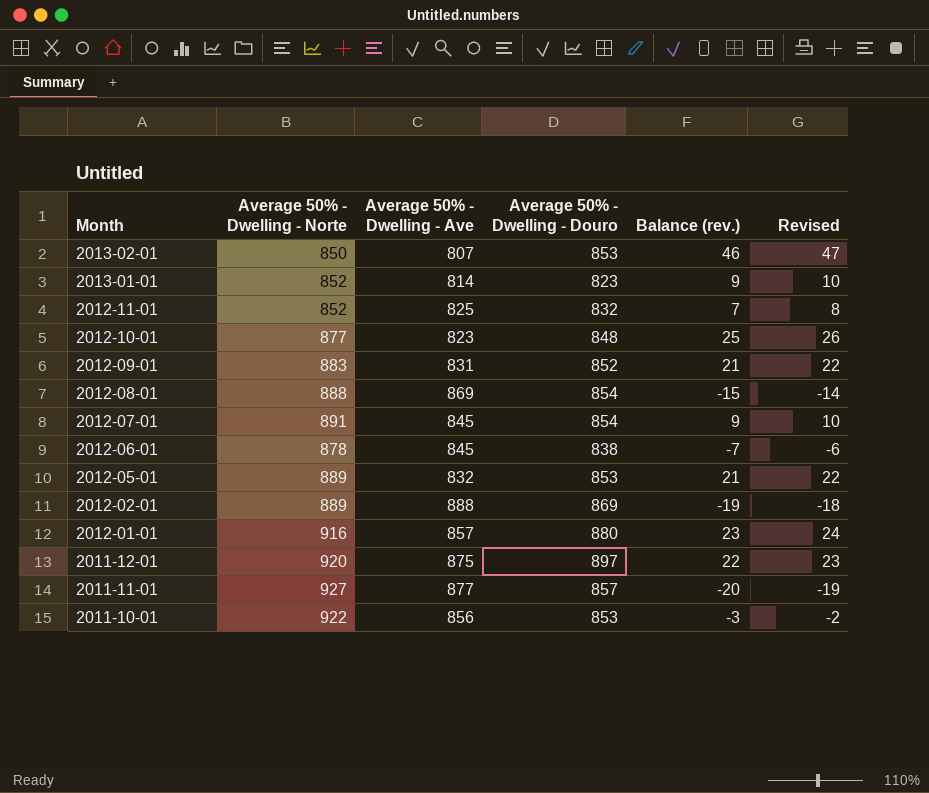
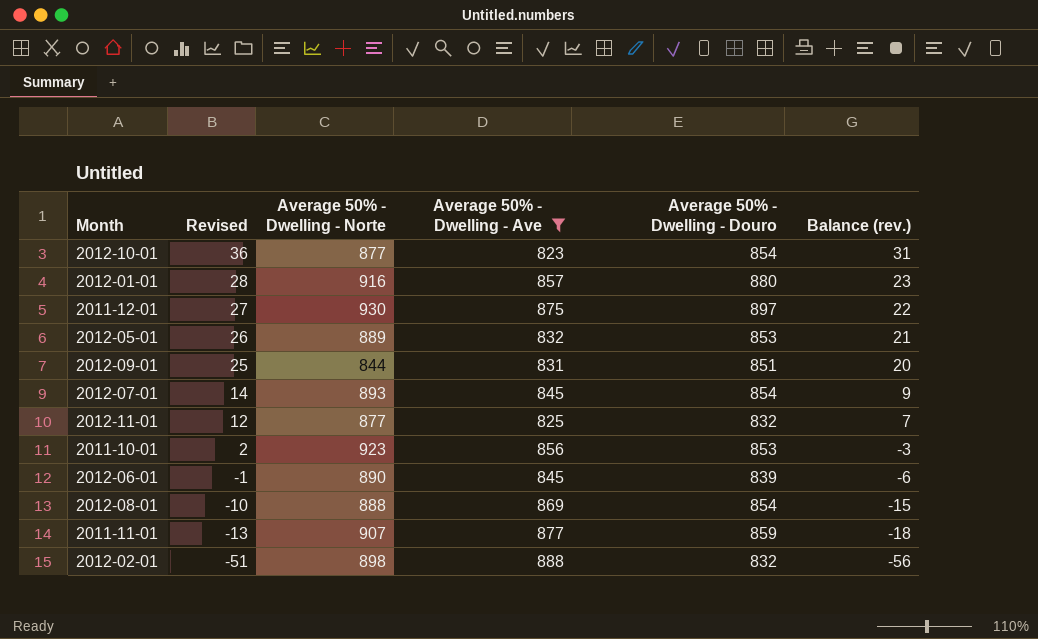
filter: none -> Average 50% - Dwelling - Ave >= 823
row order: Month descending -> Revised descending
column Revised | formula: [Balance (rev.)] + 1 -> [Balance (rev.)] + 5
column Revised | position: 6 -> 2
2012-10-01 | Average 50% - Dwelling - Douro: 848 -> 854
2012-10-01 | Balance (rev.): 25 -> 31
2011-12-01 | Average 50% - Dwelling - Norte: 920 -> 930
2012-09-01 | Average 50% - Dwelling - Norte: 883 -> 844
2012-09-01 | Average 50% - Dwelling - Douro: 852 -> 851
2012-09-01 | Balance (rev.): 21 -> 20
2012-07-01 | Average 50% - Dwelling - Norte: 891 -> 893
2012-11-01 | Average 50% - Dwelling - Norte: 852 -> 877
2011-10-01 | Average 50% - Dwelling - Norte: 922 -> 923
2012-06-01 | Average 50% - Dwelling - Norte: 878 -> 890
2012-06-01 | Average 50% - Dwelling - Douro: 838 -> 839
2012-06-01 | Balance (rev.): -7 -> -6
2011-11-01 | Average 50% - Dwelling - Norte: 927 -> 907
2011-11-01 | Average 50% - Dwelling - Douro: 857 -> 859
2011-11-01 | Balance (rev.): -20 -> -18
2012-02-01 | Average 50% - Dwelling - Norte: 889 -> 898
2012-02-01 | Average 50% - Dwelling - Douro: 869 -> 832
2012-02-01 | Balance (rev.): -19 -> -56

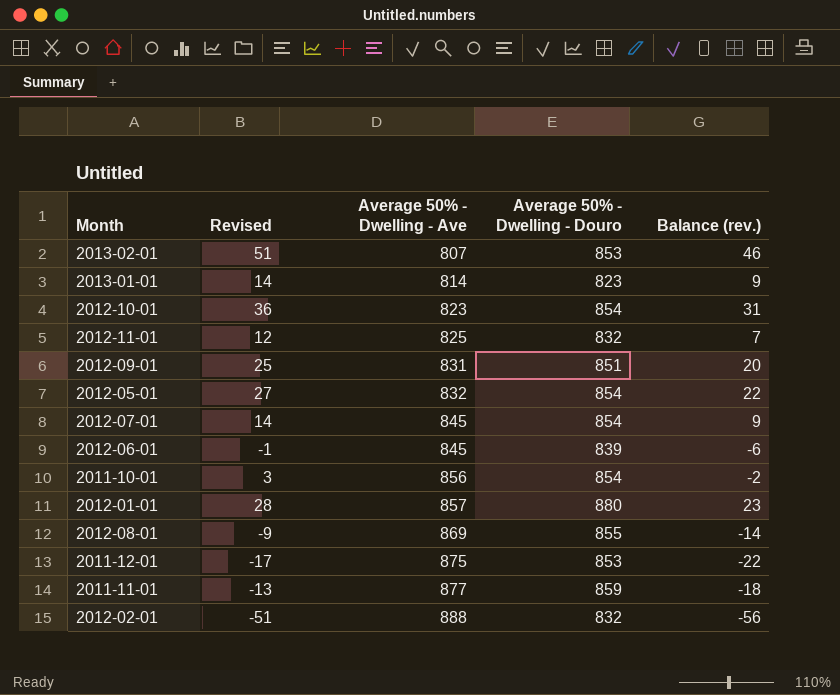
filter: Average 50% - Dwelling - Ave >= 823 -> none
row order: Revised descending -> Average 50% - Dwelling - Ave ascending
column Average 50% - Dwelling - Norte | position: 3 -> none
2012-05-01 | Revised: 26 -> 27
2012-05-01 | Average 50% - Dwelling - Douro: 853 -> 854
2012-05-01 | Balance (rev.): 21 -> 22
2011-10-01 | Revised: 2 -> 3
2011-10-01 | Average 50% - Dwelling - Douro: 853 -> 854
2011-10-01 | Balance (rev.): -3 -> -2
2012-08-01 | Revised: -10 -> -9
2012-08-01 | Average 50% - Dwelling - Douro: 854 -> 855
2012-08-01 | Balance (rev.): -15 -> -14
2011-12-01 | Revised: 27 -> -17
2011-12-01 | Average 50% - Dwelling - Douro: 897 -> 853
2011-12-01 | Balance (rev.): 22 -> -22

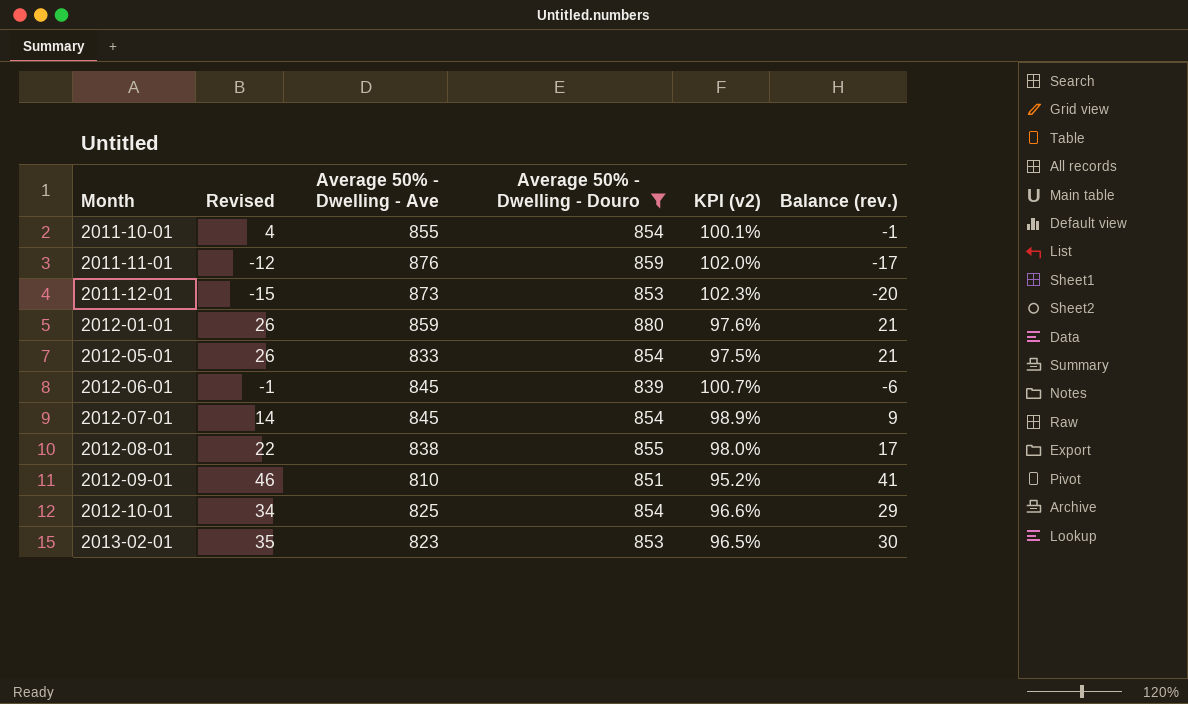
filter: none -> Average 50% - Dwelling - Douro >= 839
row order: Average 50% - Dwelling - Ave ascending -> Month ascending
column KPI (v2) | formula: none -> [Average 50% - Dwelling - Ave] / [Average 50% - Dwelling - Douro]
2011-10-01 | Revised: 3 -> 4
2011-10-01 | Average 50% - Dwelling - Ave: 856 -> 855
2011-10-01 | Balance (rev.): -2 -> -1
2011-11-01 | Revised: -13 -> -12
2011-11-01 | Average 50% - Dwelling - Ave: 877 -> 876
2011-11-01 | Balance (rev.): -18 -> -17
2011-12-01 | Revised: -17 -> -15
2011-12-01 | Average 50% - Dwelling - Ave: 875 -> 873
2011-12-01 | Balance (rev.): -22 -> -20
2012-01-01 | Revised: 28 -> 26
2012-01-01 | Average 50% - Dwelling - Ave: 857 -> 859
2012-01-01 | Balance (rev.): 23 -> 21
2012-05-01 | Revised: 27 -> 26
2012-05-01 | Average 50% - Dwelling - Ave: 832 -> 833
2012-05-01 | Balance (rev.): 22 -> 21
2012-08-01 | Revised: -9 -> 22
2012-08-01 | Average 50% - Dwelling - Ave: 869 -> 838
2012-08-01 | Balance (rev.): -14 -> 17
2012-09-01 | Revised: 25 -> 46
2012-09-01 | Average 50% - Dwelling - Ave: 831 -> 810
2012-09-01 | Balance (rev.): 20 -> 41
2012-10-01 | Revised: 36 -> 34
2012-10-01 | Average 50% - Dwelling - Ave: 823 -> 825
2012-10-01 | Balance (rev.): 31 -> 29
2013-02-01 | Revised: 51 -> 35
2013-02-01 | Average 50% - Dwelling - Ave: 807 -> 823
2013-02-01 | Balance (rev.): 46 -> 30

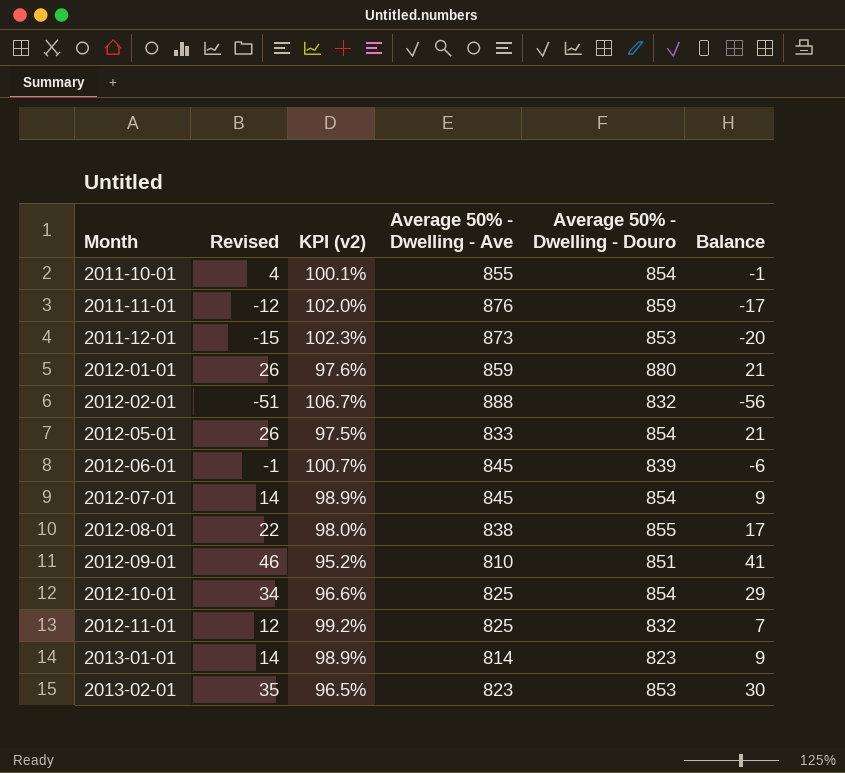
filter: Average 50% - Dwelling - Douro >= 839 -> none
column KPI (v2) | position: 5 -> 3
column name: Balance (rev.) -> Balance

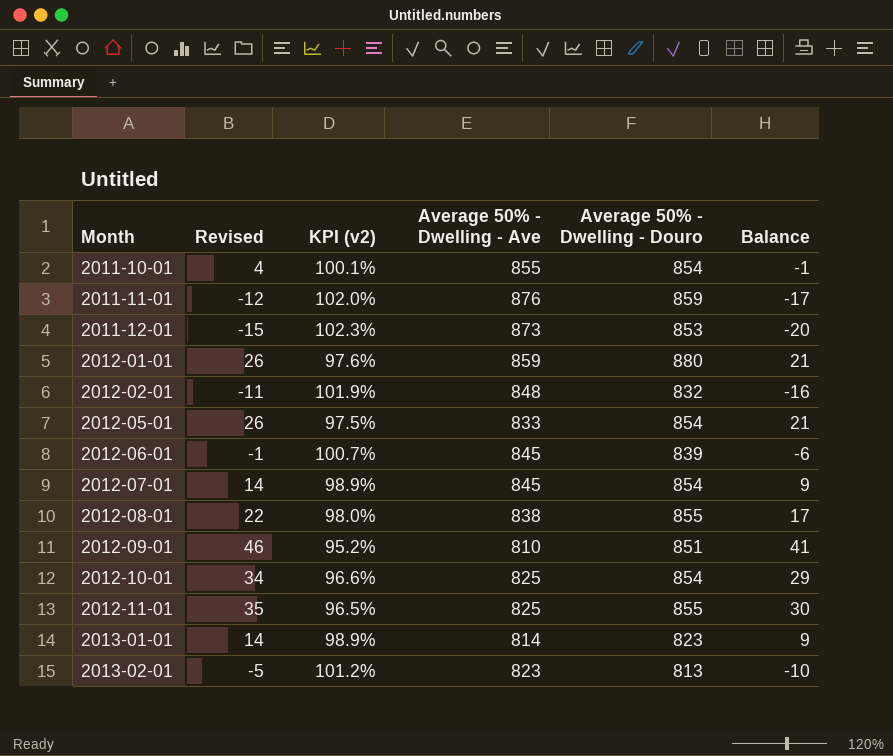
2012-02-01 | Revised: -51 -> -11
2012-02-01 | KPI (v2): 106.7% -> 101.9%
2012-02-01 | Average 50% - Dwelling - Ave: 888 -> 848
2012-02-01 | Balance: -56 -> -16
2012-11-01 | Revised: 12 -> 35
2012-11-01 | KPI (v2): 99.2% -> 96.5%
2012-11-01 | Average 50% - Dwelling - Douro: 832 -> 855
2012-11-01 | Balance: 7 -> 30
2013-02-01 | Revised: 35 -> -5
2013-02-01 | KPI (v2): 96.5% -> 101.2%
2013-02-01 | Average 50% - Dwelling - Douro: 853 -> 813
2013-02-01 | Balance: 30 -> -10

